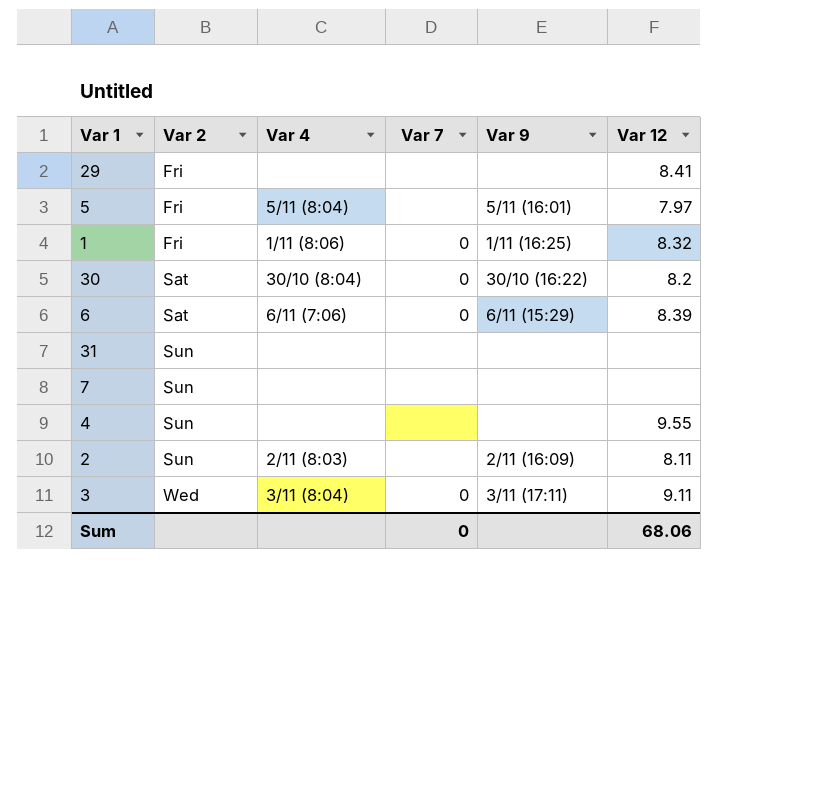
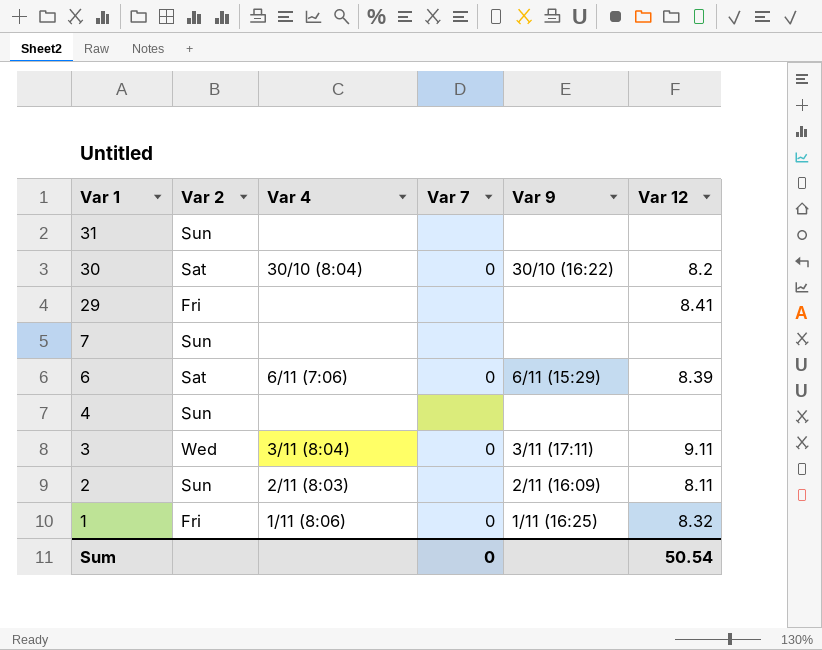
row order: Var 2 ascending -> Var 1 descending
row 5: Fri | 5/11 (8:04) | none | 5/11 (16:01) | 7.97 -> none
4 | Var 12: 9.55 -> none
Sum | Var 12: 68.06 -> 50.54

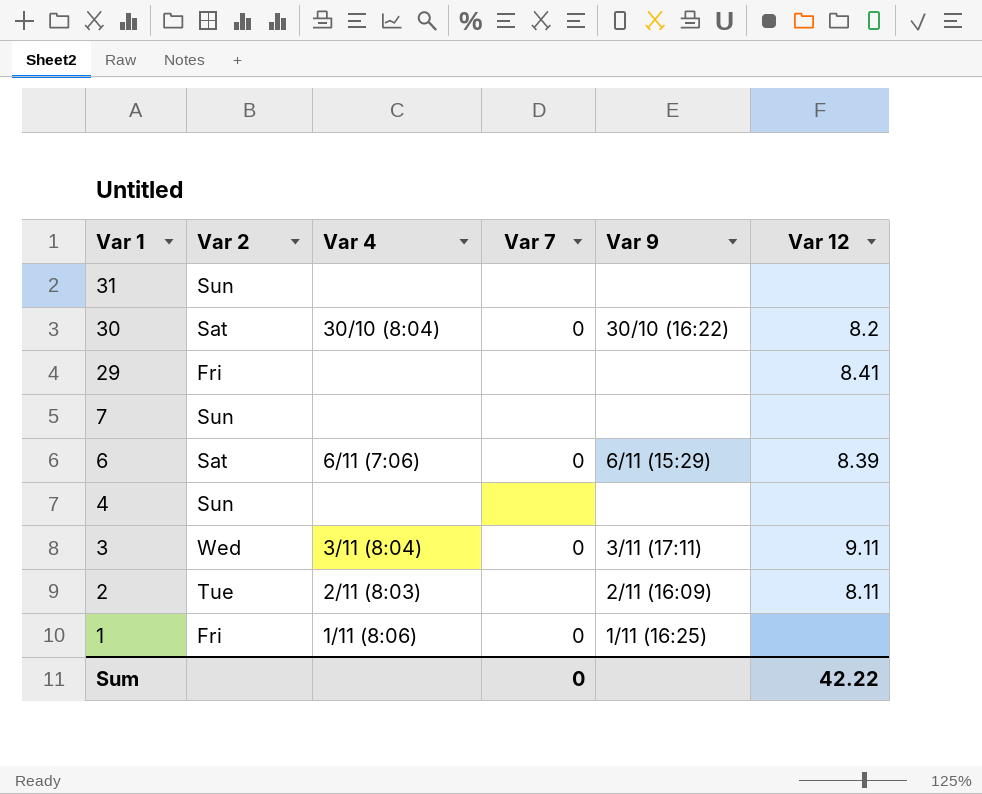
2 | Var 2: Sun -> Tue
1 | Var 12: 8.32 -> none
Sum | Var 12: 50.54 -> 42.22

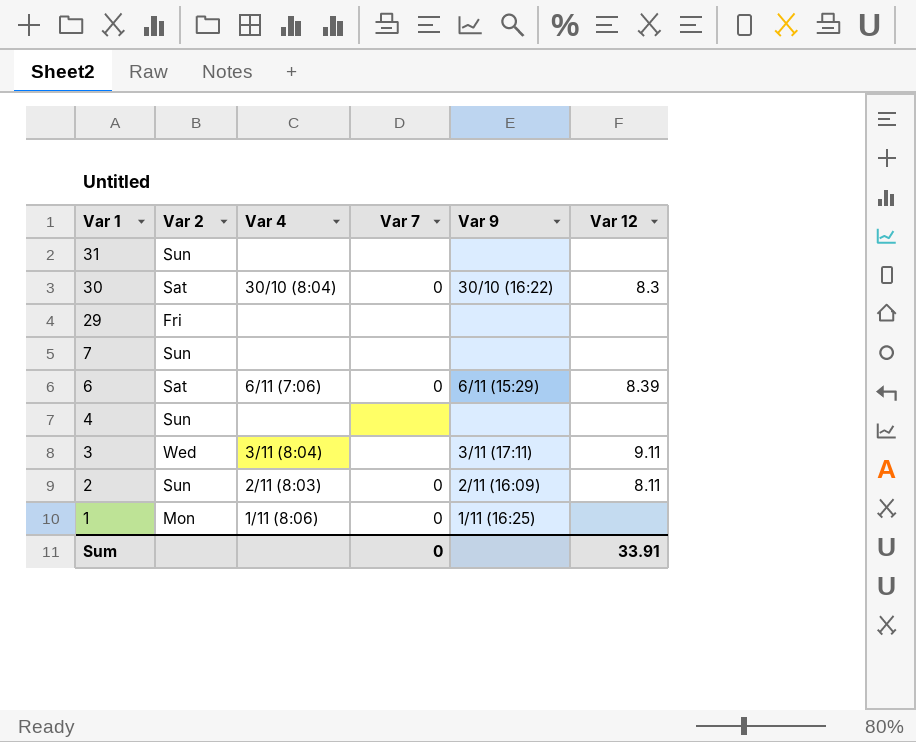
30 | Var 12: 8.2 -> 8.3
29 | Var 12: 8.41 -> none
3 | Var 7: 0 -> none
2 | Var 2: Tue -> Sun
2 | Var 7: none -> 0
1 | Var 2: Fri -> Mon
Sum | Var 12: 42.22 -> 33.91

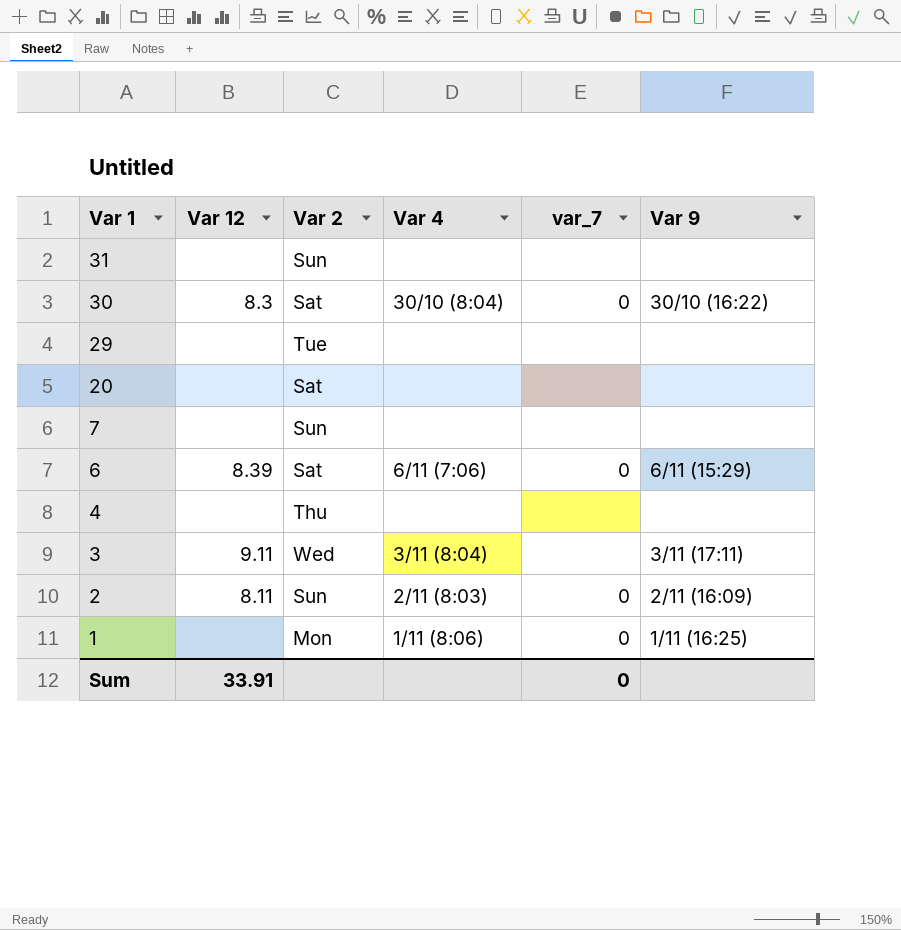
column Var 12 | position: 6 -> 2
column name: Var 7 -> var_7
29 | Var 2: Fri -> Tue
row 20: none -> none | Sat | none | none | none
4 | Var 2: Sun -> Thu

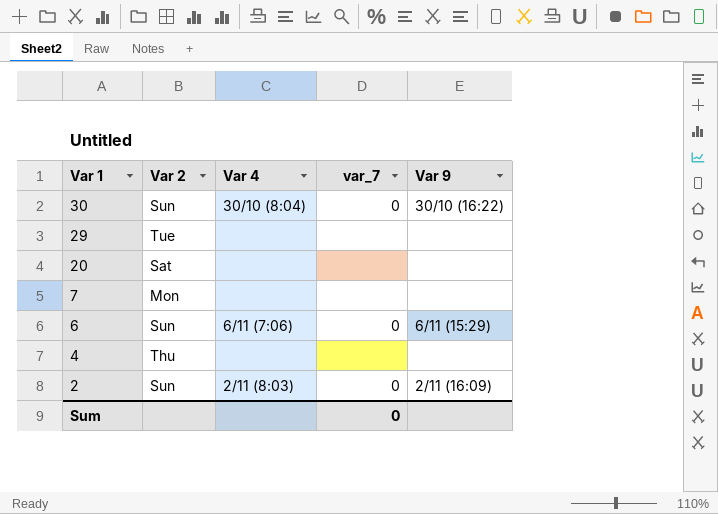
column Var 12 | position: 2 -> none
row 31: none | Sun | none | none | none -> none
row 3: 9.11 | Wed | 3/11 (8:04) | none | 3/11 (17:11) -> none
row 1: none | Mon | 1/11 (8:06) | 0 | 1/11 (16:25) -> none
30 | Var 2: Sat -> Sun
7 | Var 2: Sun -> Mon
6 | Var 2: Sat -> Sun

